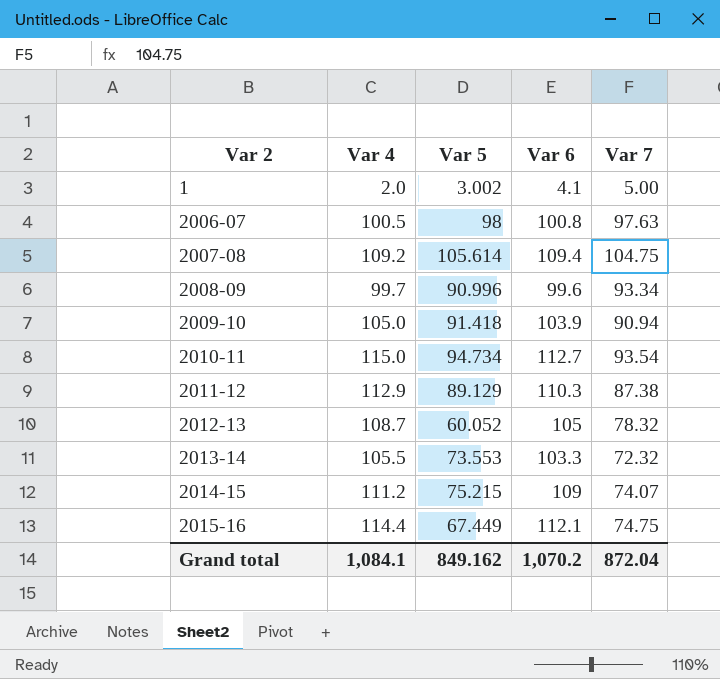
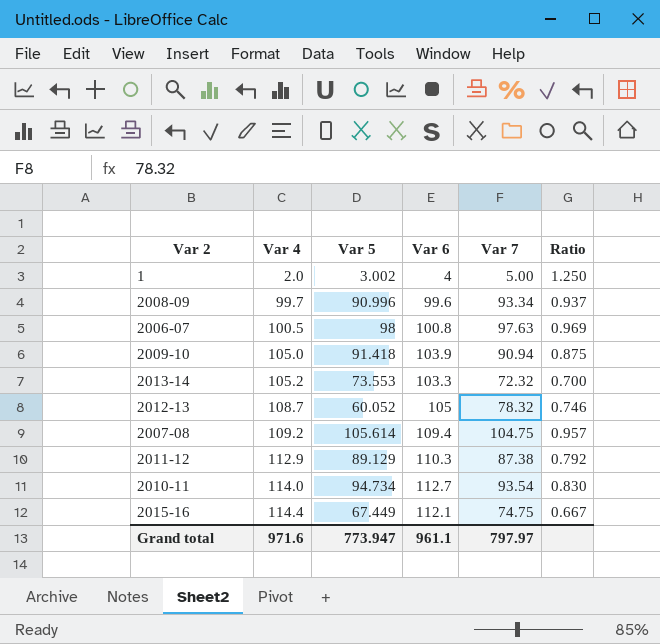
row order: Var 2 ascending -> Var 4 ascending
column Ratio | formula: none -> [Var 7] / [Var 6]
row 2014-15: 111.2 | 75.215 | 109 | 74.07 -> none
1 | Var 6: 4.1 -> 4
2013-14 | Var 4: 105.5 -> 105.2
2010-11 | Var 4: 115.0 -> 114.0
Grand total | Var 4: 1,084.1 -> 971.6
Grand total | Var 5: 849.162 -> 773.947
Grand total | Var 6: 1,070.2 -> 961.1
Grand total | Var 7: 872.04 -> 797.97

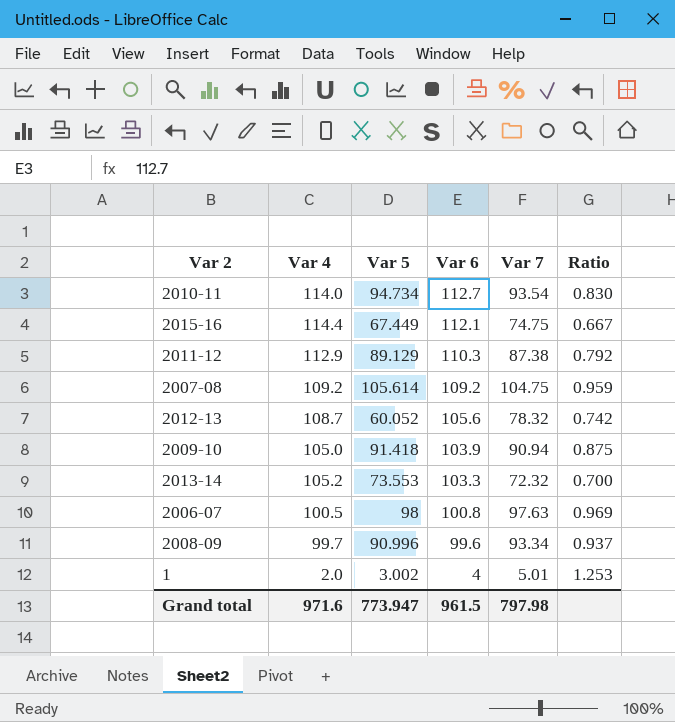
row order: Var 4 ascending -> Var 6 descending
2007-08 | Var 6: 109.4 -> 109.2
2007-08 | Ratio: 0.957 -> 0.959
2012-13 | Var 6: 105 -> 105.6
2012-13 | Ratio: 0.746 -> 0.742
1 | Var 7: 5.00 -> 5.01
1 | Ratio: 1.250 -> 1.253
Grand total | Var 6: 961.1 -> 961.5
Grand total | Var 7: 797.97 -> 797.98

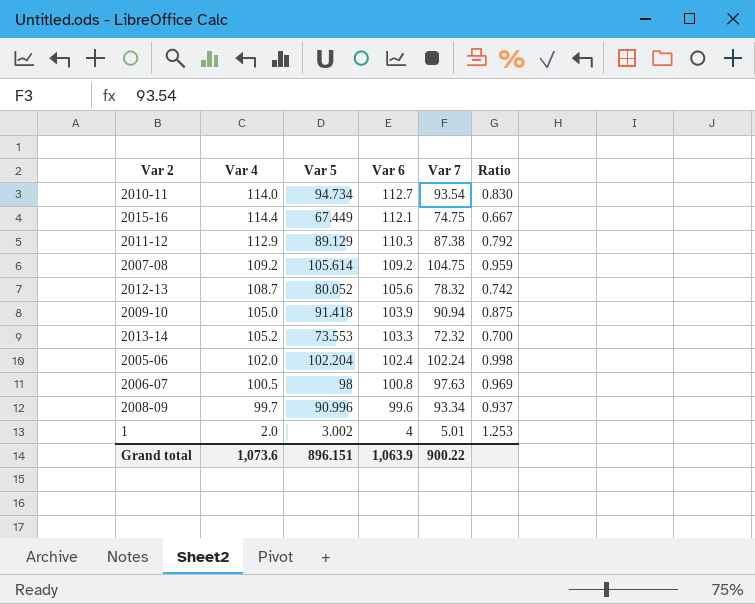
2012-13 | Var 5: 60.052 -> 80.052
row 2005-06: none -> 102.0 | 102.204 | 102.4 | 102.24 | 0.998
Grand total | Var 4: 971.6 -> 1,073.6
Grand total | Var 5: 773.947 -> 896.151
Grand total | Var 6: 961.5 -> 1,063.9
Grand total | Var 7: 797.98 -> 900.22

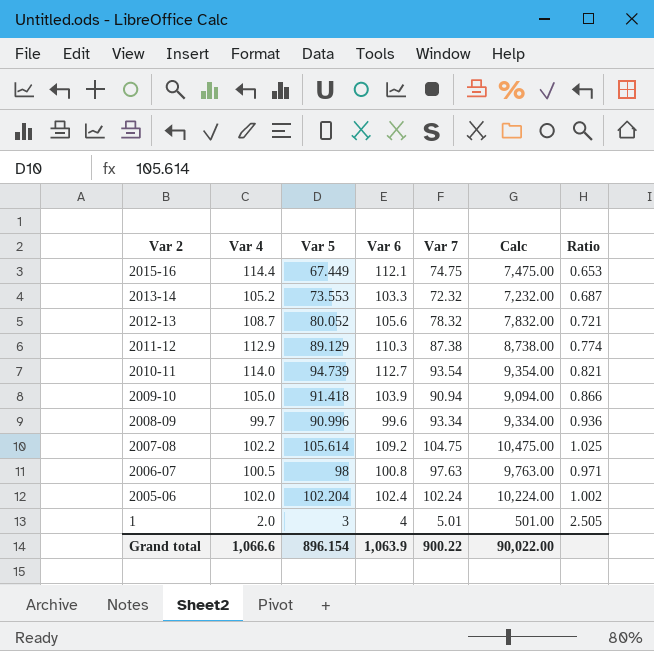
row order: Var 6 descending -> Var 2 descending
column Calc | formula: none -> [Var 7] * 100
column Ratio | formula: [Var 7] / [Var 6] -> [Var 7] / [Var 4]
2010-11 | Var 5: 94.734 -> 94.739
2007-08 | Var 4: 109.2 -> 102.2
1 | Var 5: 3.002 -> 3
Grand total | Var 4: 1,073.6 -> 1,066.6
Grand total | Var 5: 896.151 -> 896.154

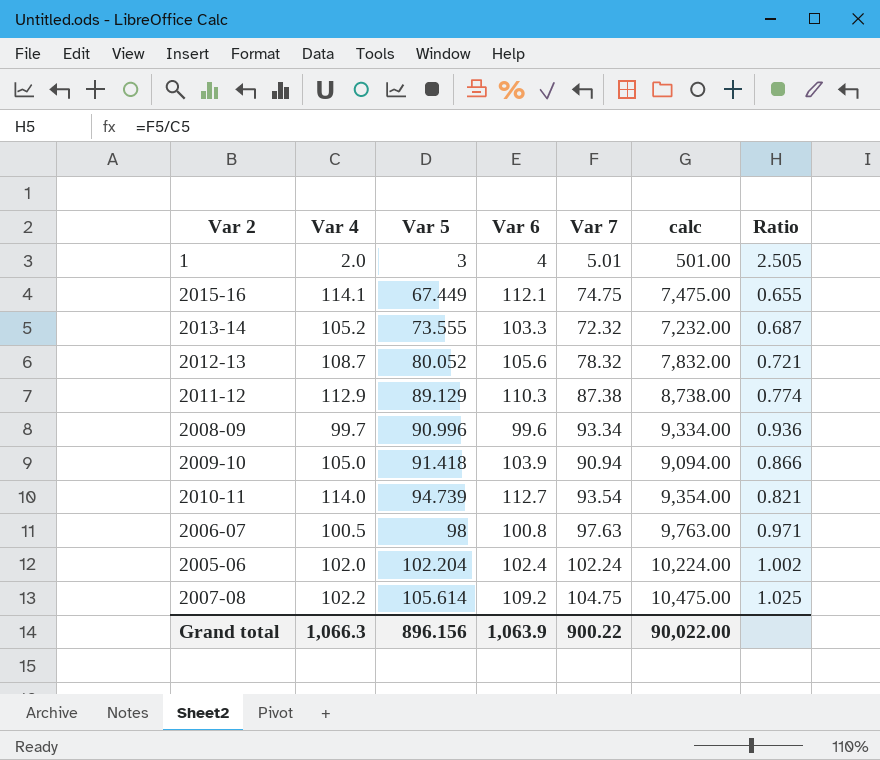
row order: Var 2 descending -> Var 5 ascending
column name: Calc -> calc
2015-16 | Var 4: 114.4 -> 114.1
2015-16 | Ratio: 0.653 -> 0.655
2013-14 | Var 5: 73.553 -> 73.555
Grand total | Var 4: 1,066.6 -> 1,066.3
Grand total | Var 5: 896.154 -> 896.156

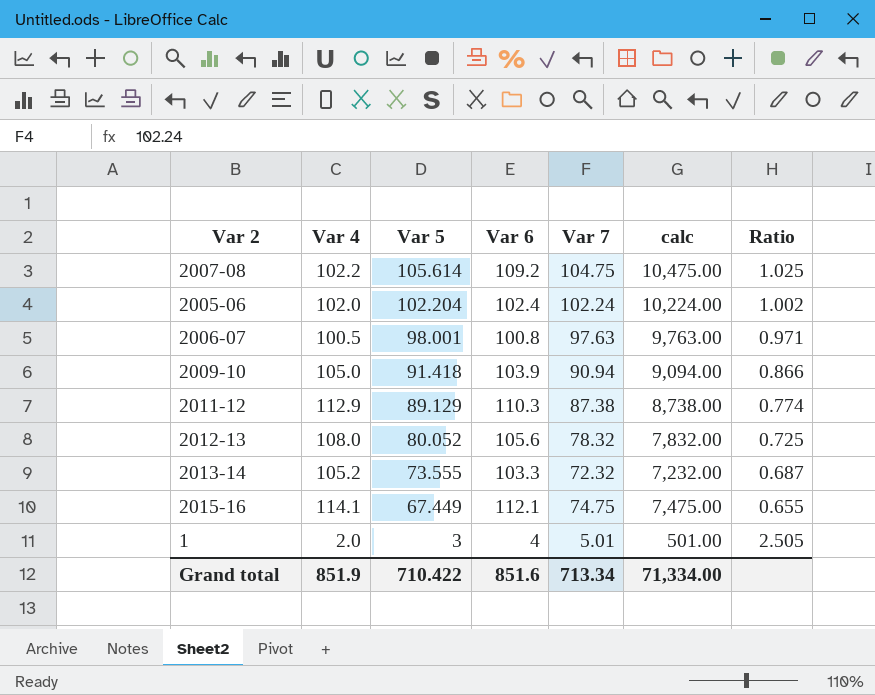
row order: Var 5 ascending -> Var 5 descending
row 2008-09: 99.7 | 90.996 | 99.6 | 93.34 | 9,334.00 | 0.936 -> none
row 2010-11: 114.0 | 94.739 | 112.7 | 93.54 | 9,354.00 | 0.821 -> none
2006-07 | Var 5: 98 -> 98.001
2012-13 | Var 4: 108.7 -> 108.0
2012-13 | Ratio: 0.721 -> 0.725
Grand total | Var 4: 1,066.3 -> 851.9
Grand total | Var 5: 896.156 -> 710.422
Grand total | Var 6: 1,063.9 -> 851.6
Grand total | Var 7: 900.22 -> 713.34
Grand total | calc: 90,022.00 -> 71,334.00

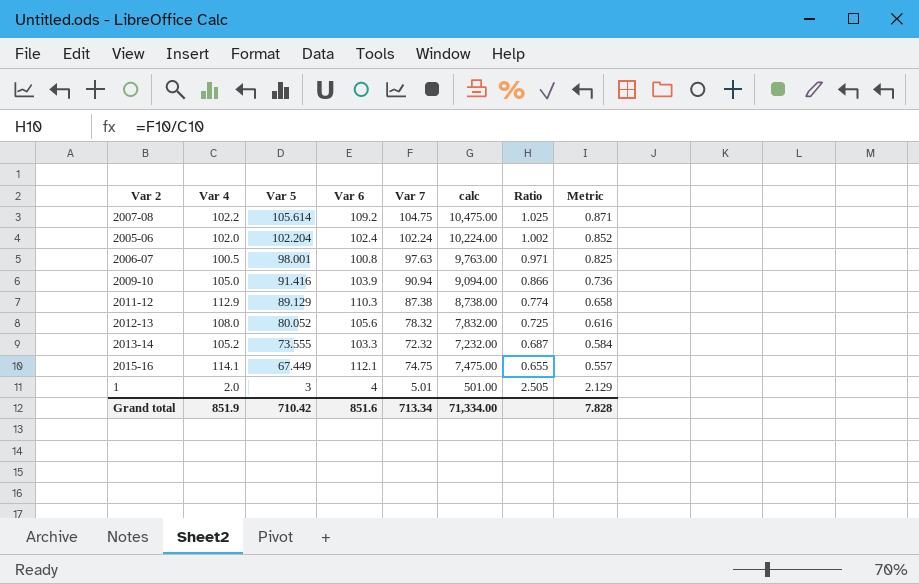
column Metric | formula: none -> [Ratio] * 0.85
2009-10 | Var 5: 91.418 -> 91.416
Grand total | Var 5: 710.422 -> 710.42

